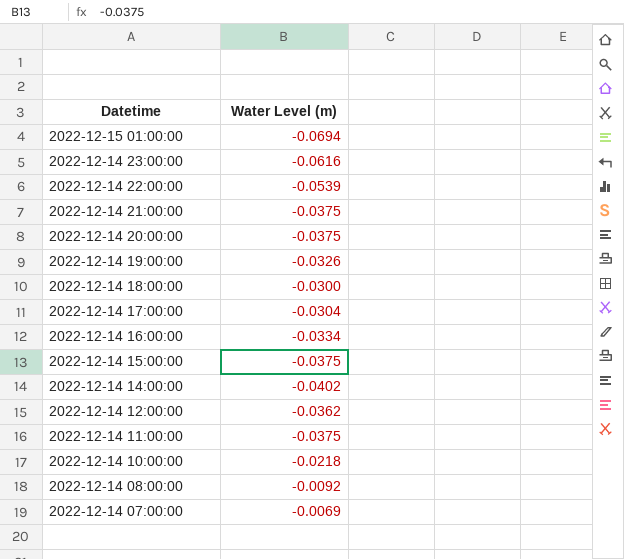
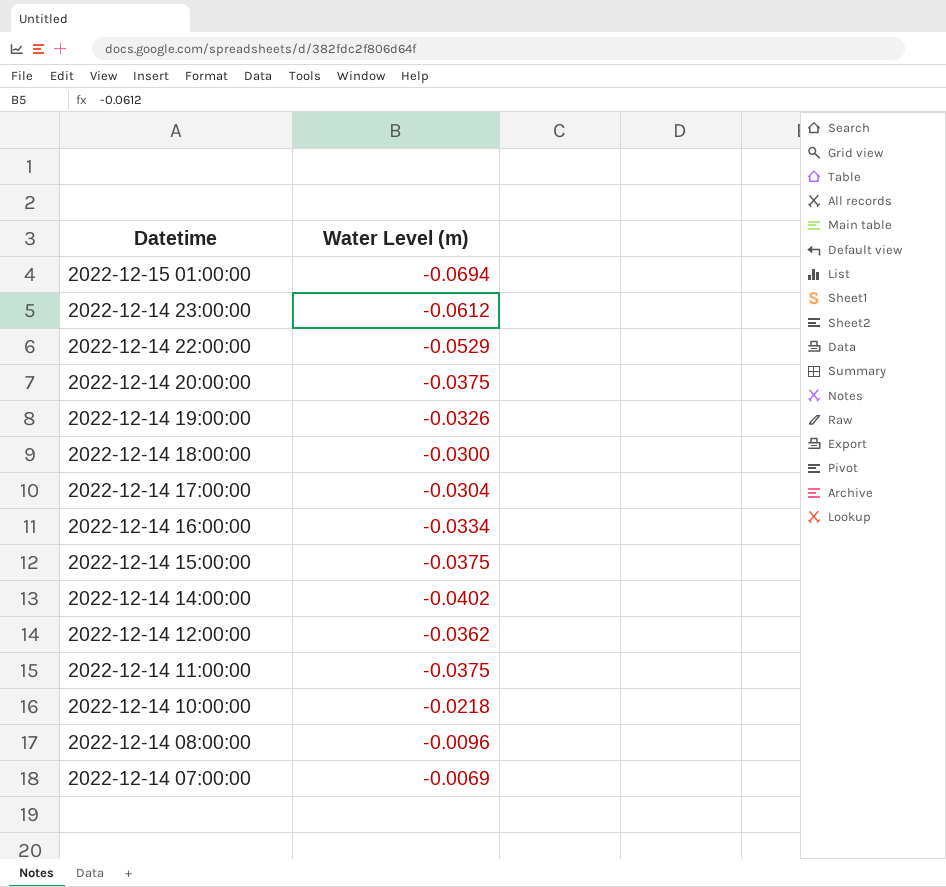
row 2022-12-14 21:00:00: -0.0375 -> none
2022-12-14 23:00:00 | Water Level (m): -0.0616 -> -0.0612
2022-12-14 22:00:00 | Water Level (m): -0.0539 -> -0.0529
2022-12-14 08:00:00 | Water Level (m): -0.0092 -> -0.0096

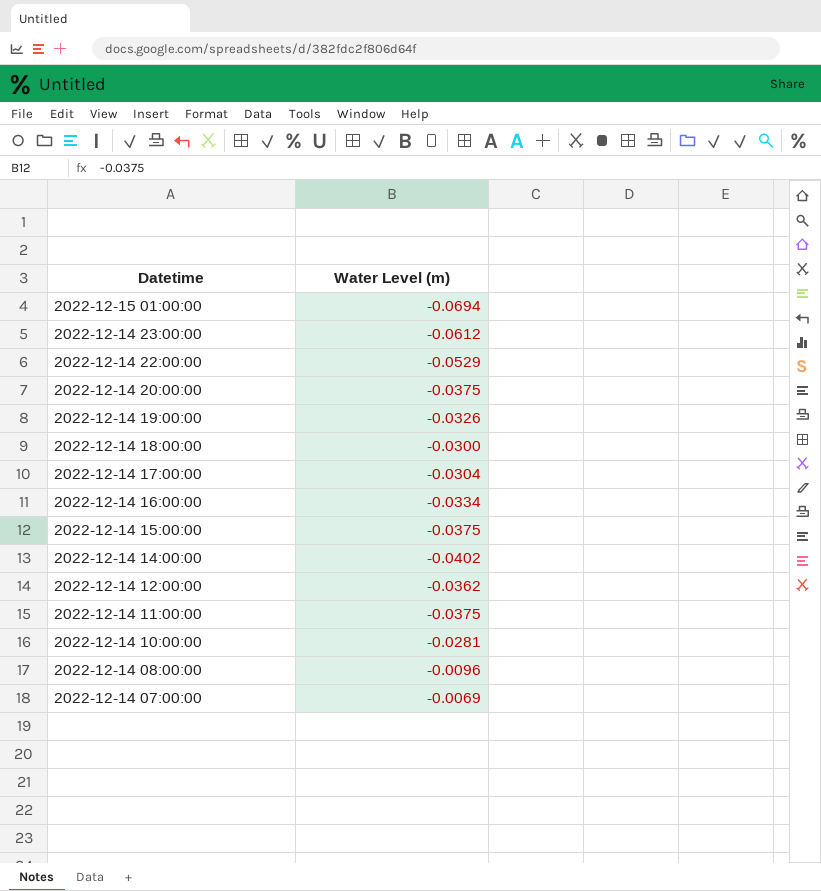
2022-12-14 10:00:00 | Water Level (m): -0.0218 -> -0.0281

